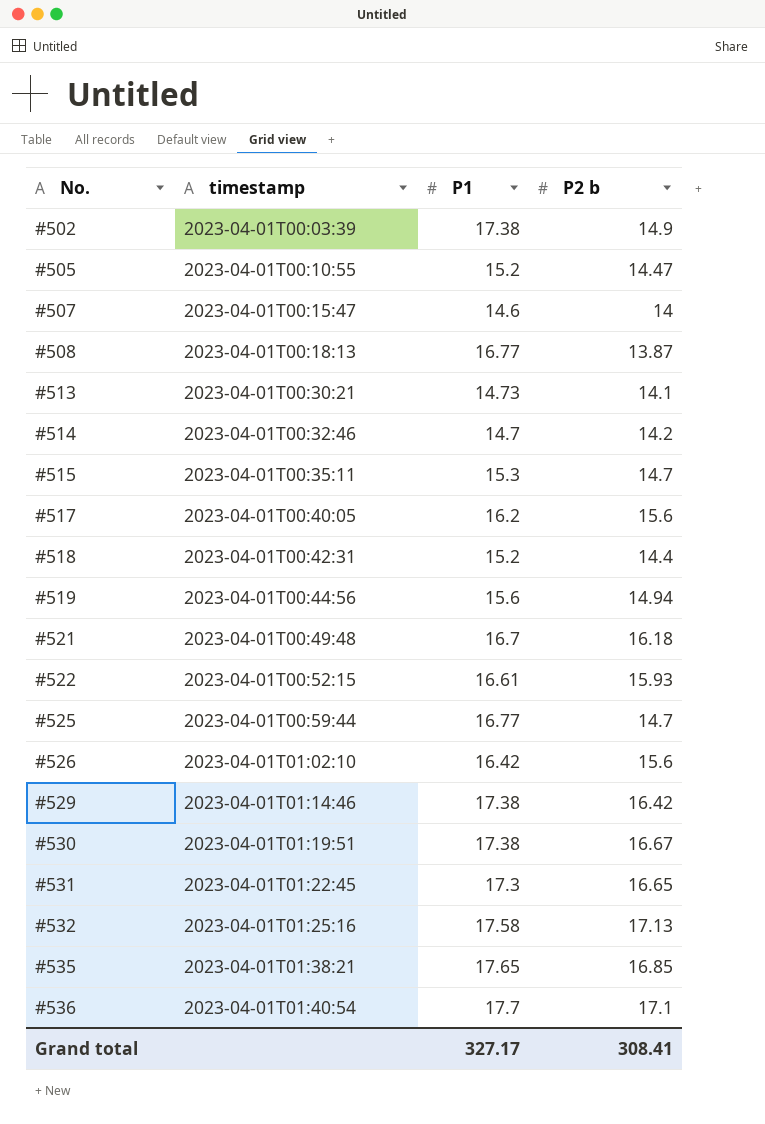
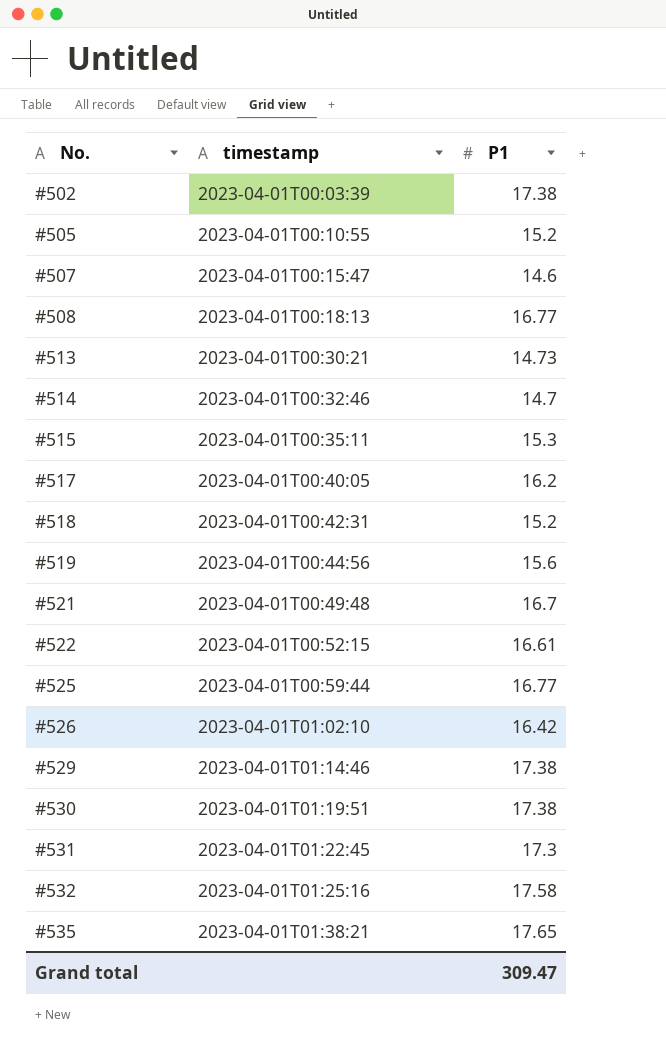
column P2 b | position: 4 -> none
row #536: 2023-04-01T01:40:54 | 17.7 | 17.1 -> none
Grand total | P1: 327.17 -> 309.47

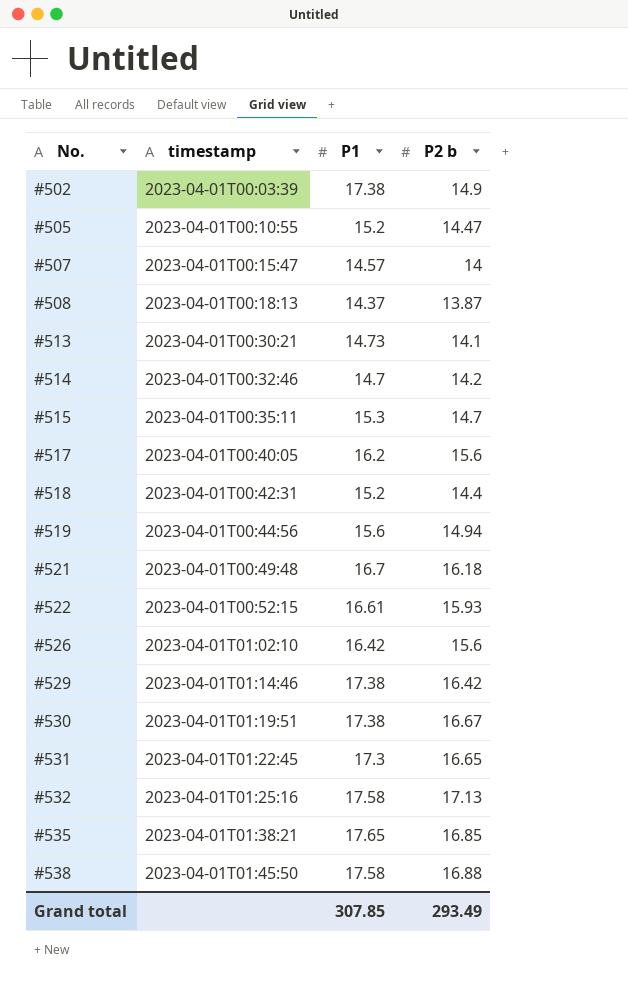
column P2 b | position: none -> 4
row #525: 2023-04-01T00:59:44 | 16.77 -> none
#507 | P1: 14.6 -> 14.57
#508 | P1: 16.77 -> 14.37
row #538: none -> 2023-04-01T01:45:50 | 17.58 | 16.88
Grand total | P1: 309.47 -> 307.85

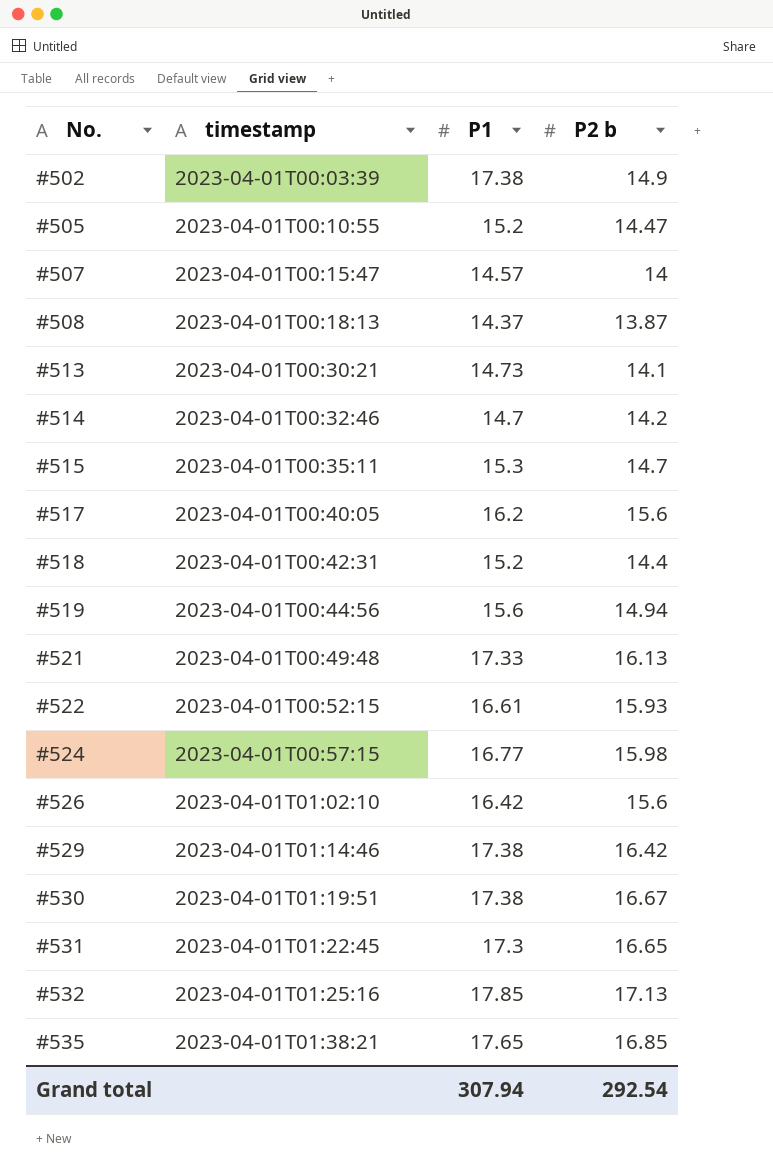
row #538: 2023-04-01T01:45:50 | 17.58 | 16.88 -> none
#521 | P1: 16.7 -> 17.33
#521 | P2 b: 16.18 -> 16.13
row #524: none -> 2023-04-01T00:57:15 | 16.77 | 15.98
#532 | P1: 17.58 -> 17.85
Grand total | P1: 307.85 -> 307.94
Grand total | P2 b: 293.49 -> 292.54

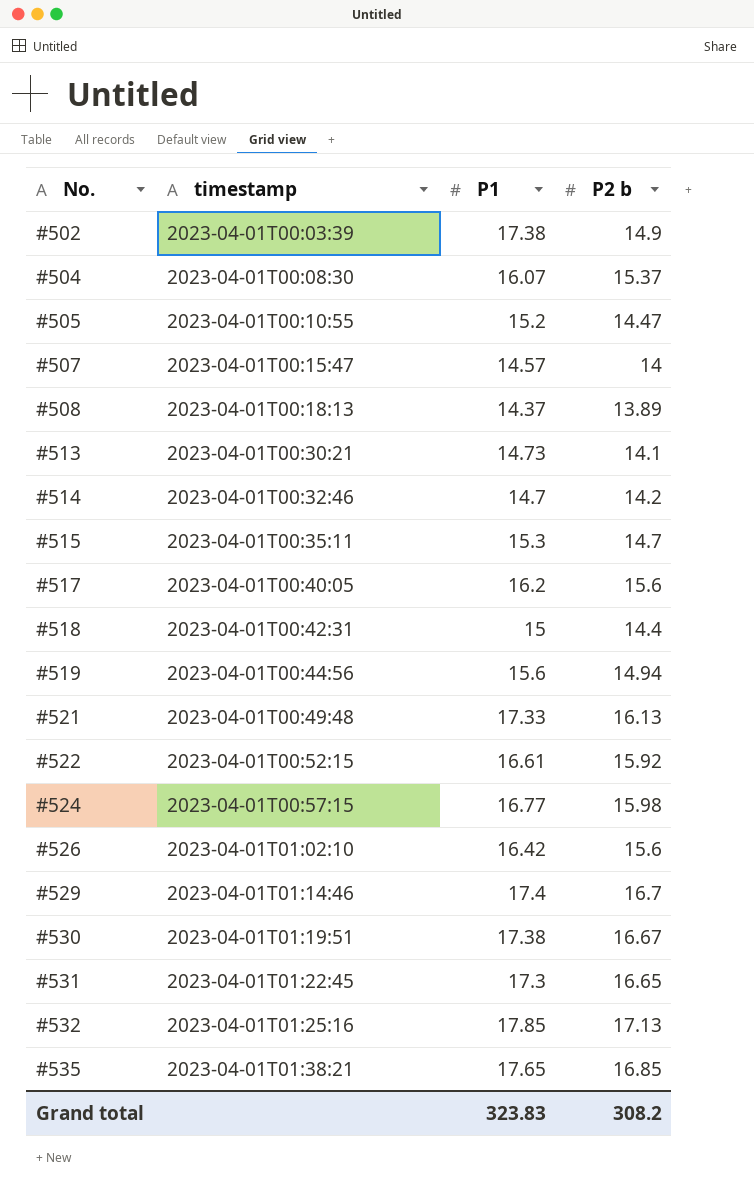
row #504: none -> 2023-04-01T00:08:30 | 16.07 | 15.37
#508 | P2 b: 13.87 -> 13.89
#518 | P1: 15.2 -> 15
#522 | P2 b: 15.93 -> 15.92
#529 | P1: 17.38 -> 17.4
#529 | P2 b: 16.42 -> 16.7
Grand total | P1: 307.94 -> 323.83
Grand total | P2 b: 292.54 -> 308.2

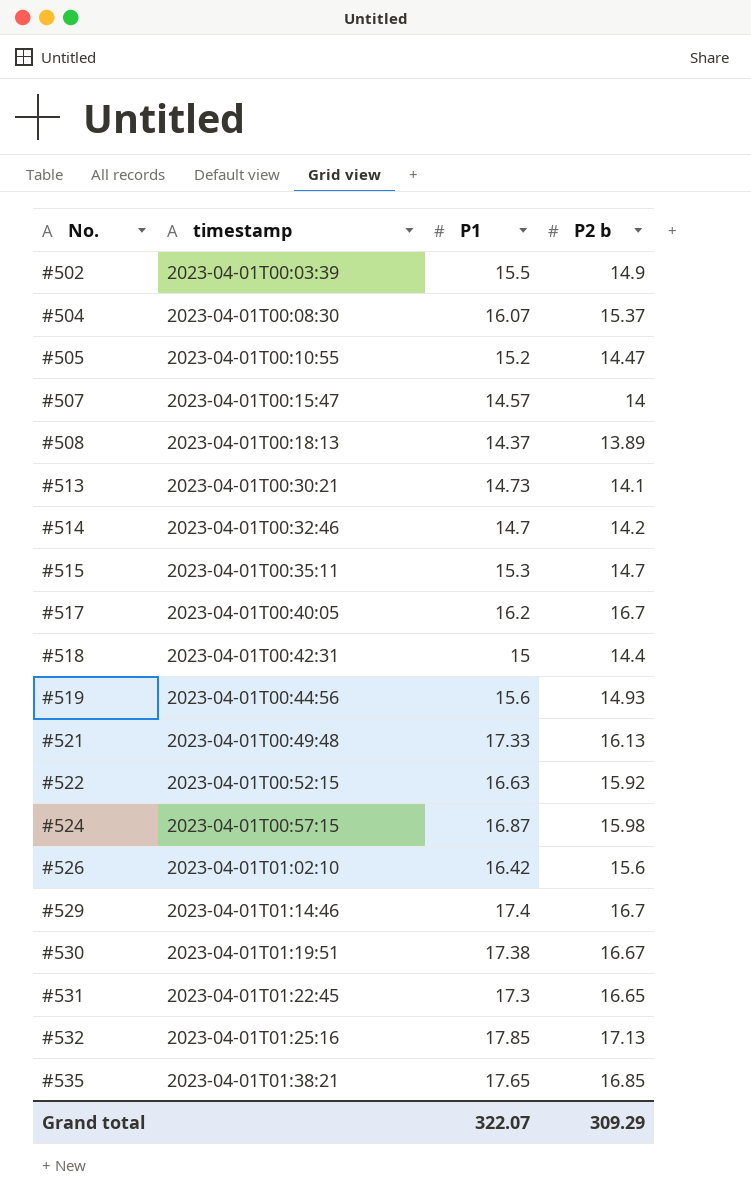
#502 | P1: 17.38 -> 15.5
#517 | P2 b: 15.6 -> 16.7
#519 | P2 b: 14.94 -> 14.93
#522 | P1: 16.61 -> 16.63
#524 | P1: 16.77 -> 16.87
Grand total | P1: 323.83 -> 322.07
Grand total | P2 b: 308.2 -> 309.29

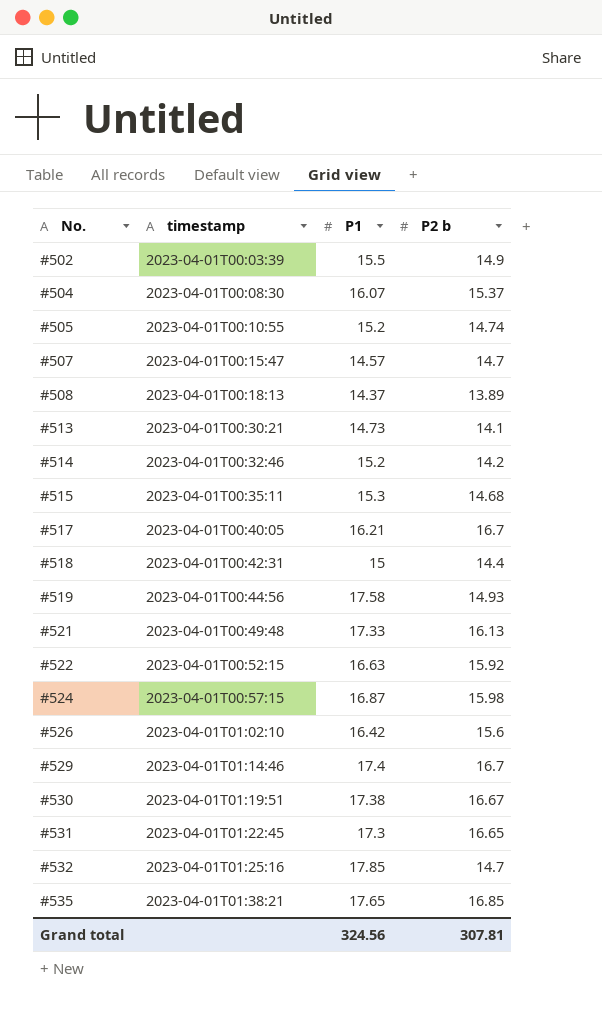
#505 | P2 b: 14.47 -> 14.74
#507 | P2 b: 14 -> 14.7
#514 | P1: 14.7 -> 15.2
#515 | P2 b: 14.7 -> 14.68
#517 | P1: 16.2 -> 16.21
#519 | P1: 15.6 -> 17.58
#532 | P2 b: 17.13 -> 14.7
Grand total | P1: 322.07 -> 324.56
Grand total | P2 b: 309.29 -> 307.81

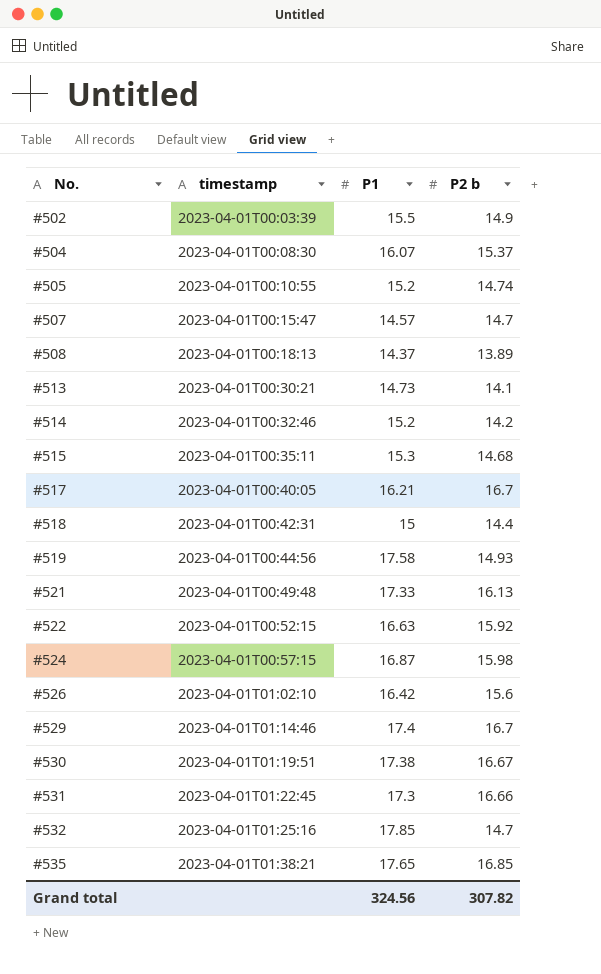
#531 | P2 b: 16.65 -> 16.66
Grand total | P2 b: 307.81 -> 307.82

